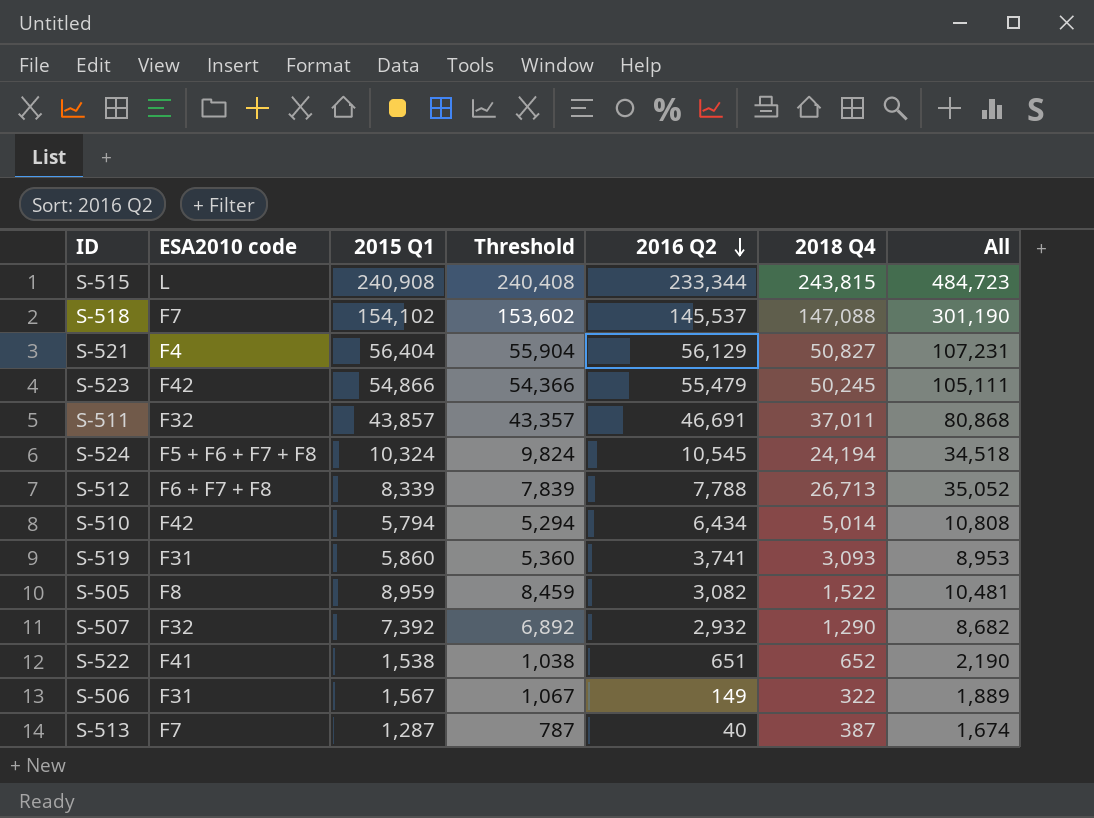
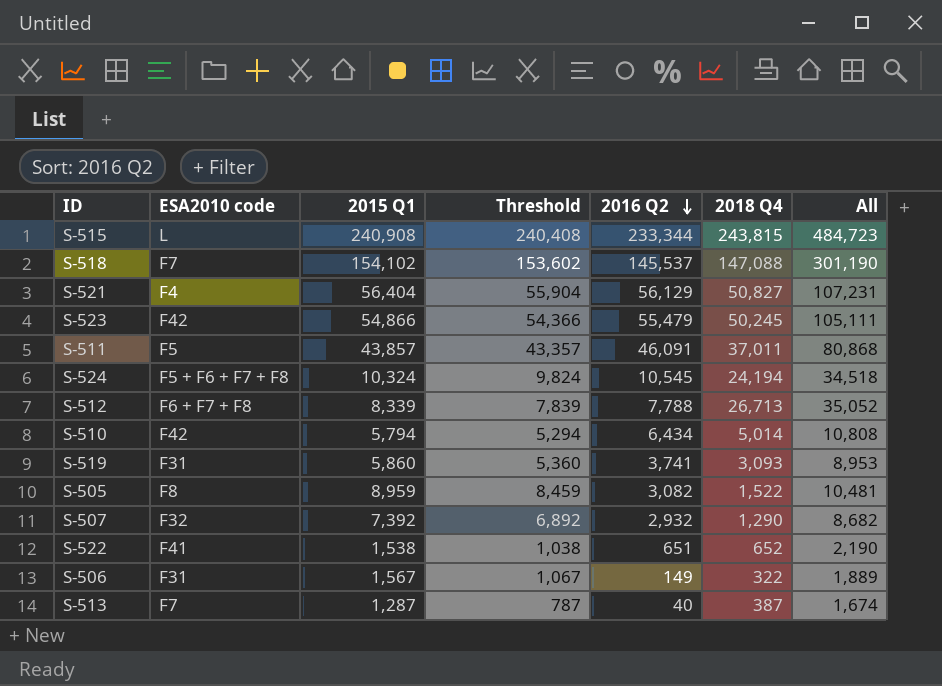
S-511 | ESA2010 code: F32 -> F5
S-511 | 2016 Q2: 46,691 -> 46,091

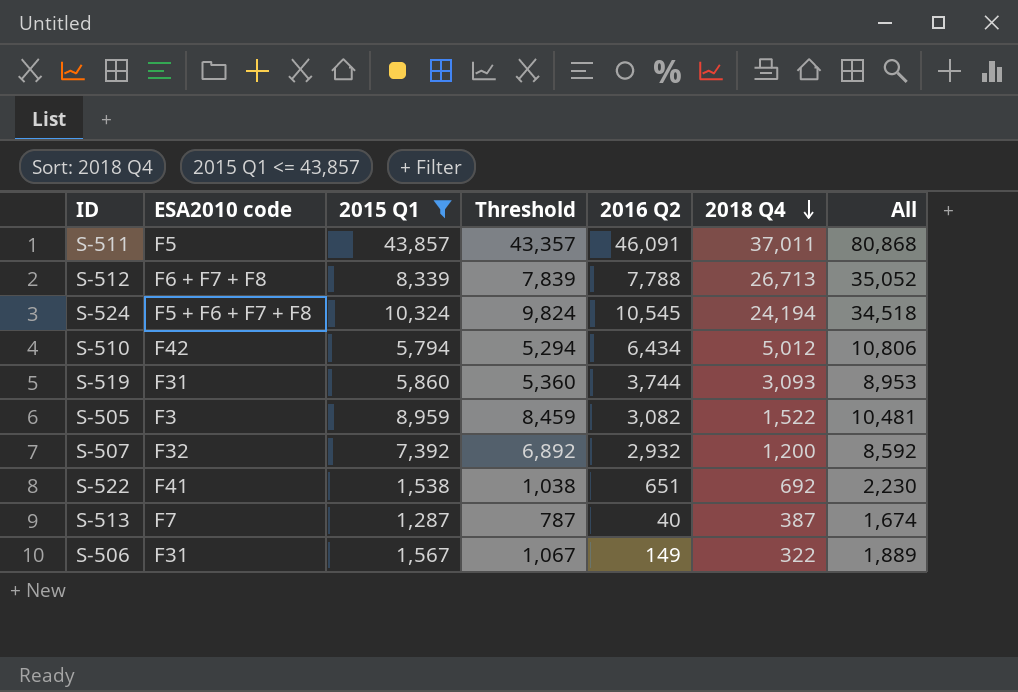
filter: none -> 2015 Q1 <= 43,857
row order: 2016 Q2 descending -> 2018 Q4 descending
S-510 | 2018 Q4: 5,014 -> 5,012
S-510 | All: 10,808 -> 10,806
S-519 | 2016 Q2: 3,741 -> 3,744
S-505 | ESA2010 code: F8 -> F3
S-507 | 2018 Q4: 1,290 -> 1,200
S-507 | All: 8,682 -> 8,592
S-522 | 2018 Q4: 652 -> 692
S-522 | All: 2,190 -> 2,230

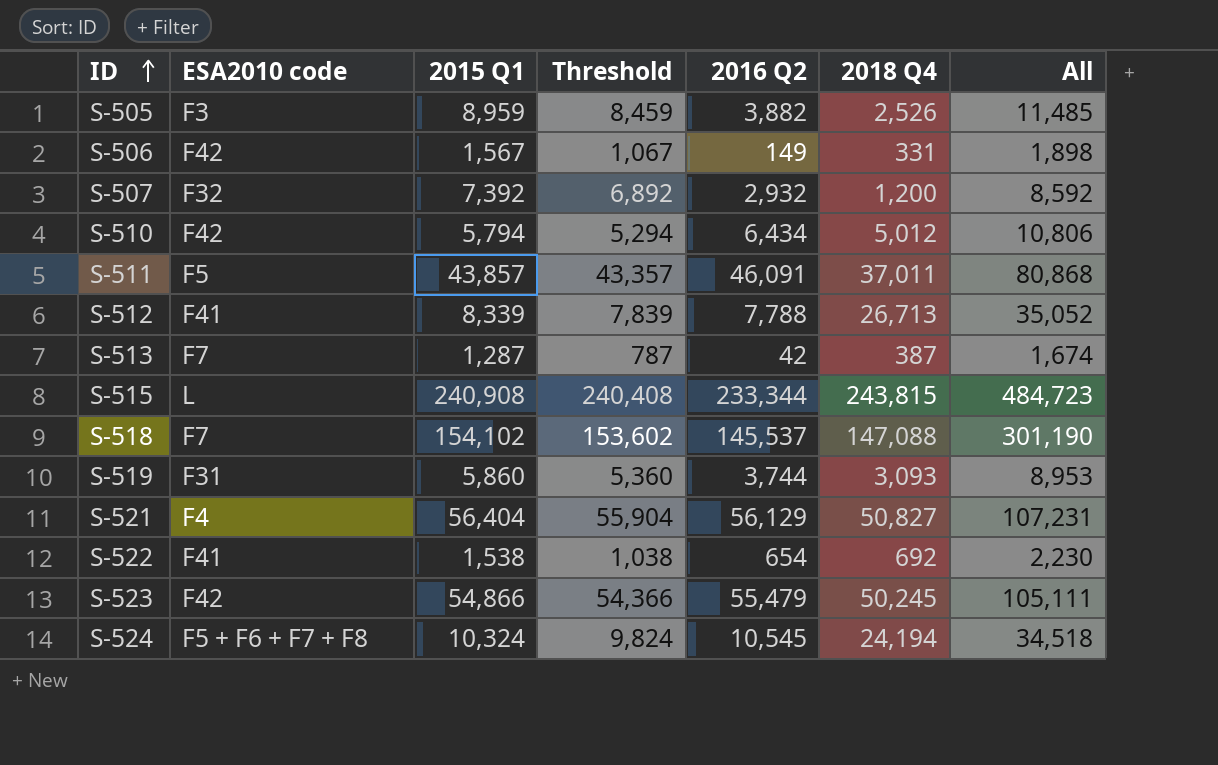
filter: 2015 Q1 <= 43,857 -> none
row order: 2018 Q4 descending -> ID ascending
S-505 | 2016 Q2: 3,082 -> 3,882
S-505 | 2018 Q4: 1,522 -> 2,526
S-505 | All: 10,481 -> 11,485
S-506 | ESA2010 code: F31 -> F42
S-506 | 2018 Q4: 322 -> 331
S-506 | All: 1,889 -> 1,898
S-512 | ESA2010 code: F6 + F7 + F8 -> F41
S-513 | 2016 Q2: 40 -> 42
S-522 | 2016 Q2: 651 -> 654

